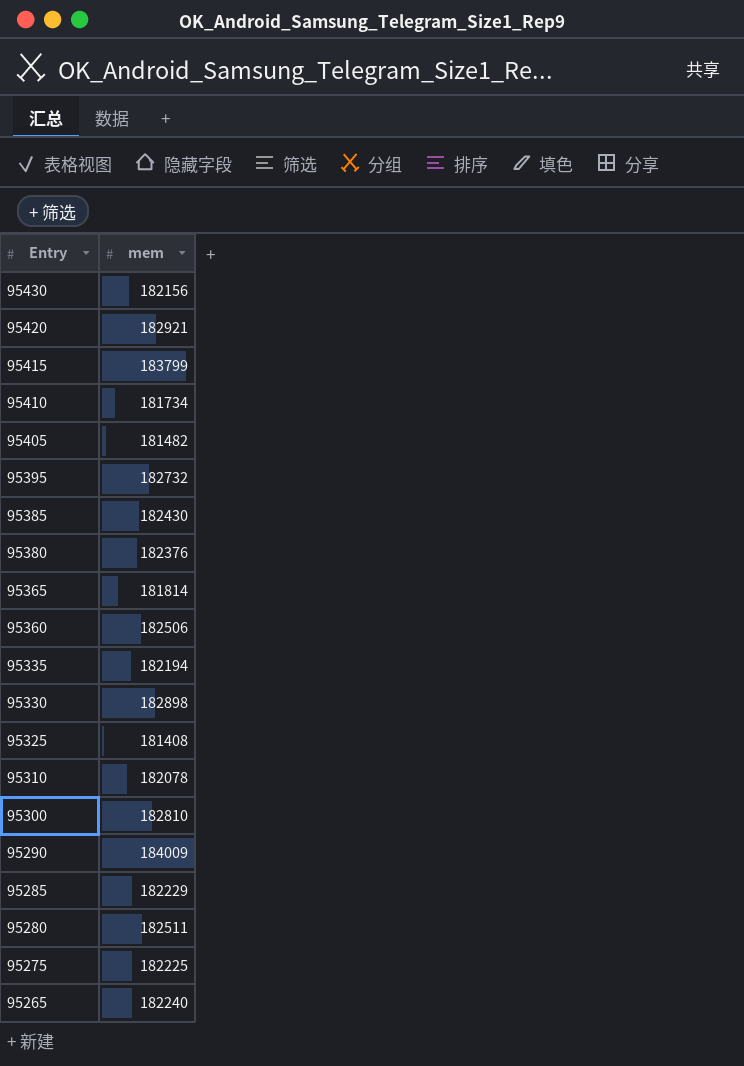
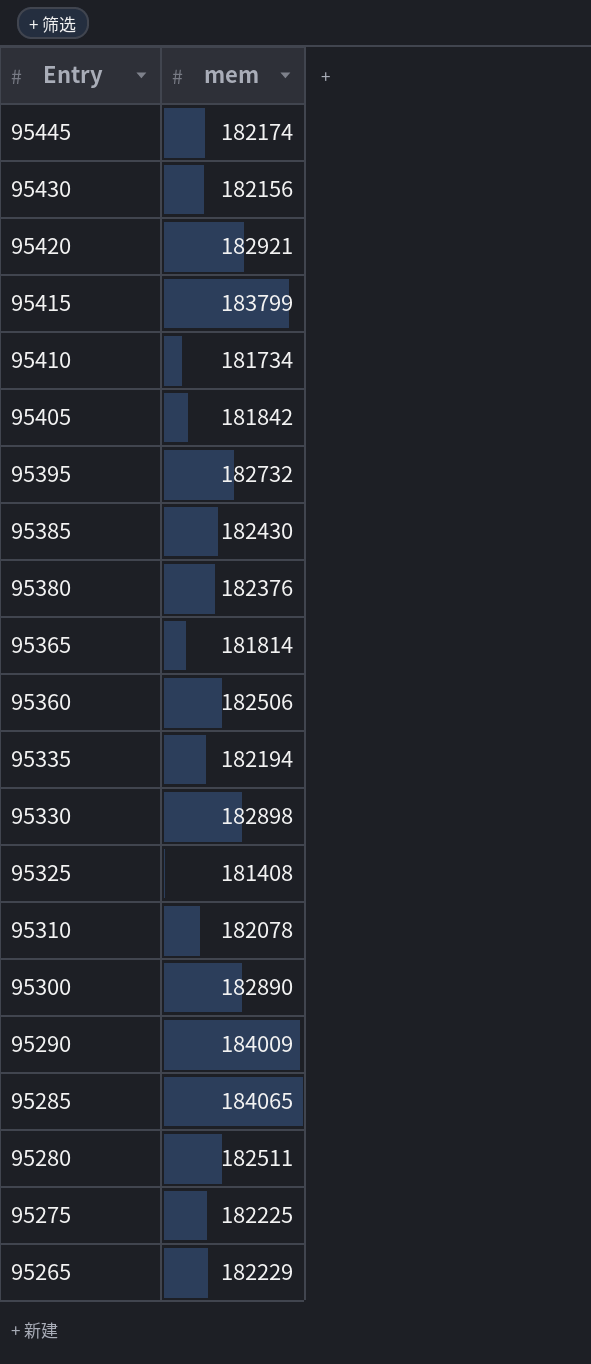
row 95445: none -> 182174
95405 | mem: 181482 -> 181842
95300 | mem: 182810 -> 182890
95285 | mem: 182229 -> 184065
95265 | mem: 182240 -> 182229

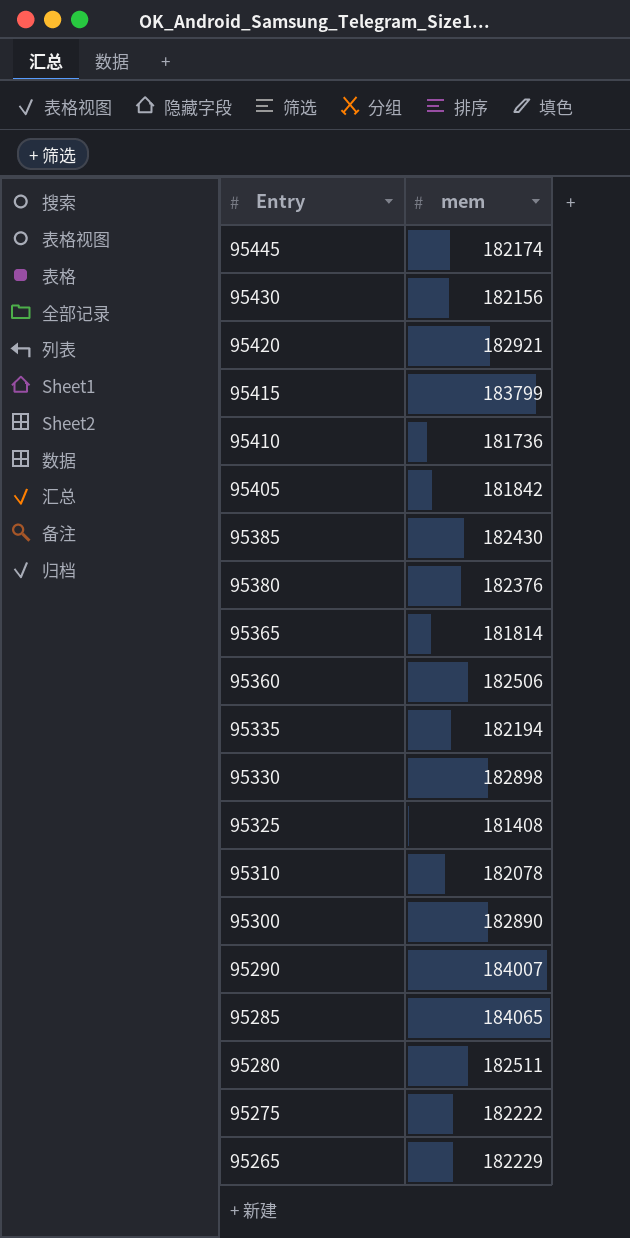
row 95395: 182732 -> none
95410 | mem: 181734 -> 181736
95290 | mem: 184009 -> 184007
95275 | mem: 182225 -> 182222

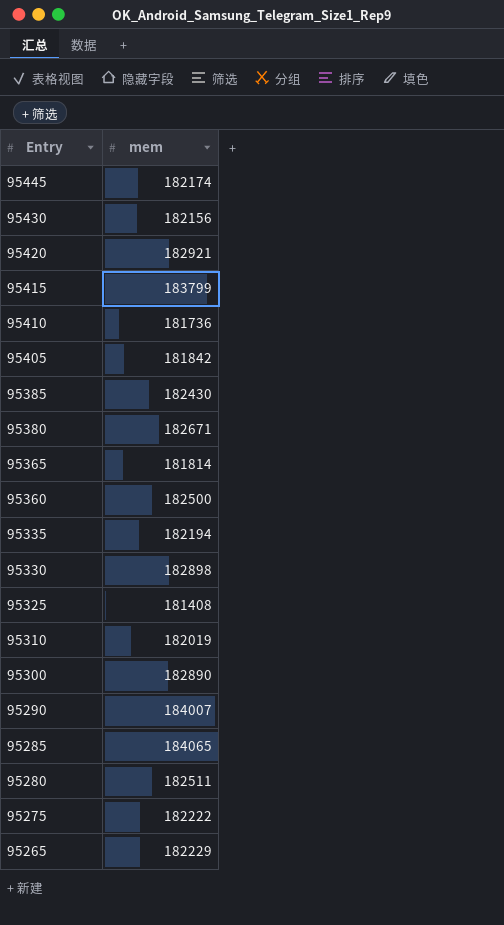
95380 | mem: 182376 -> 182671
95360 | mem: 182506 -> 182500
95310 | mem: 182078 -> 182019

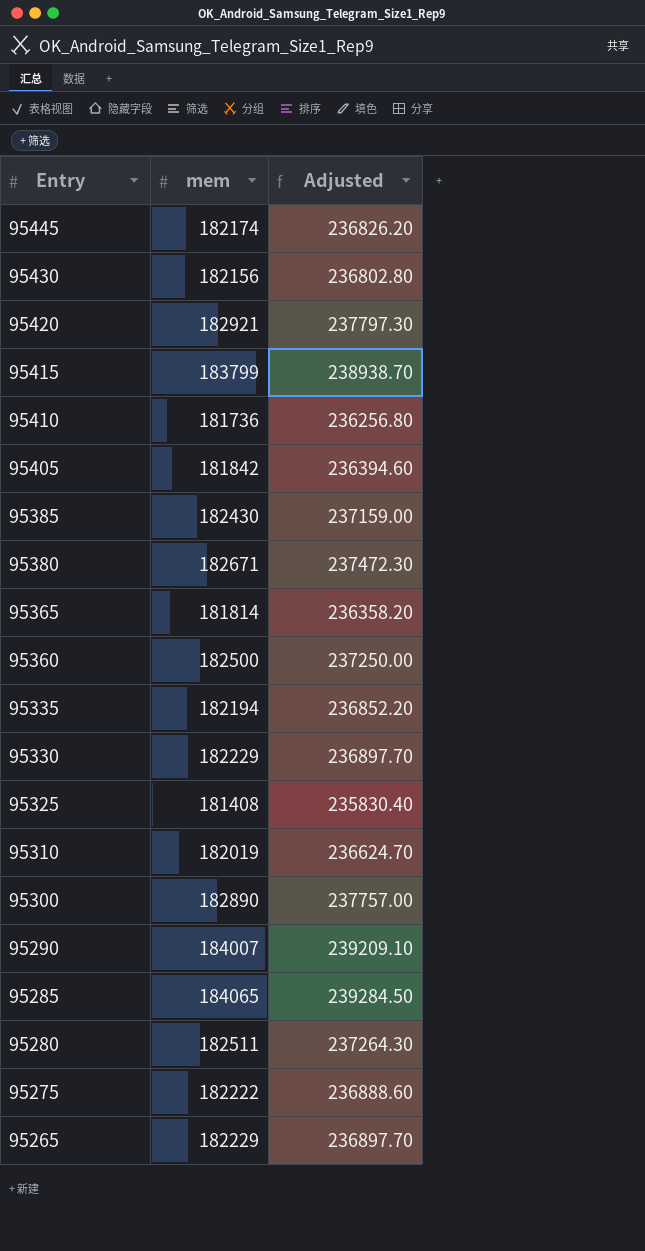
column Adjusted | formula: none -> [mem] * 1.3
95330 | mem: 182898 -> 182229

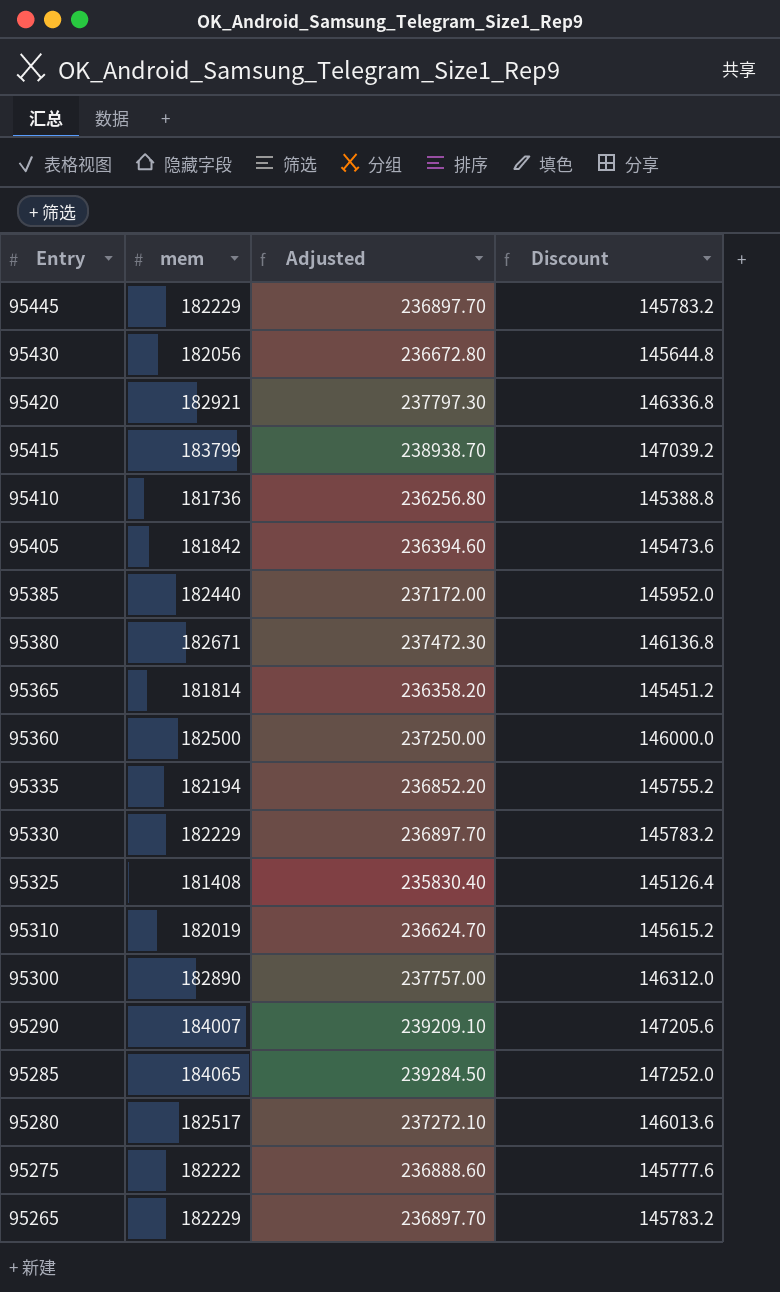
column Discount | formula: none -> [mem] * 0.8
95445 | mem: 182174 -> 182229
95445 | Adjusted: 236826.20 -> 236897.70
95430 | mem: 182156 -> 182056
95430 | Adjusted: 236802.80 -> 236672.80
95385 | mem: 182430 -> 182440
95385 | Adjusted: 237159.00 -> 237172.00
95280 | mem: 182511 -> 182517
95280 | Adjusted: 237264.30 -> 237272.10

